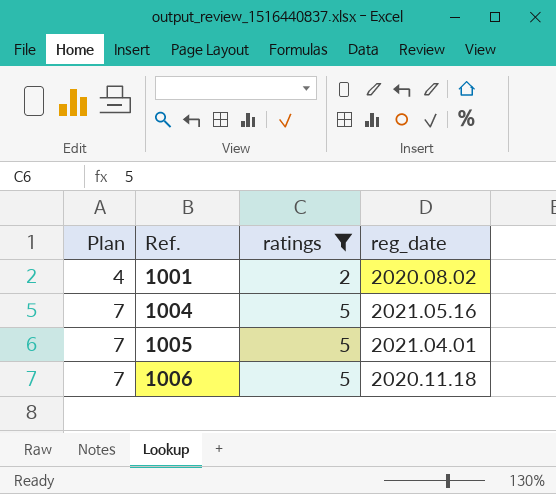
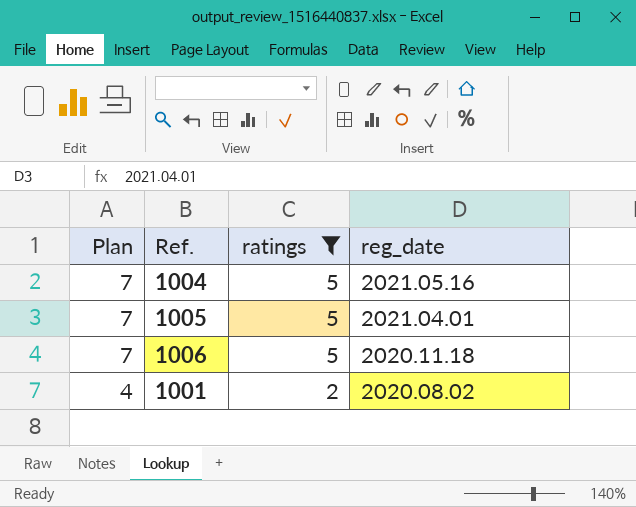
row order: Plan ascending -> Plan descending

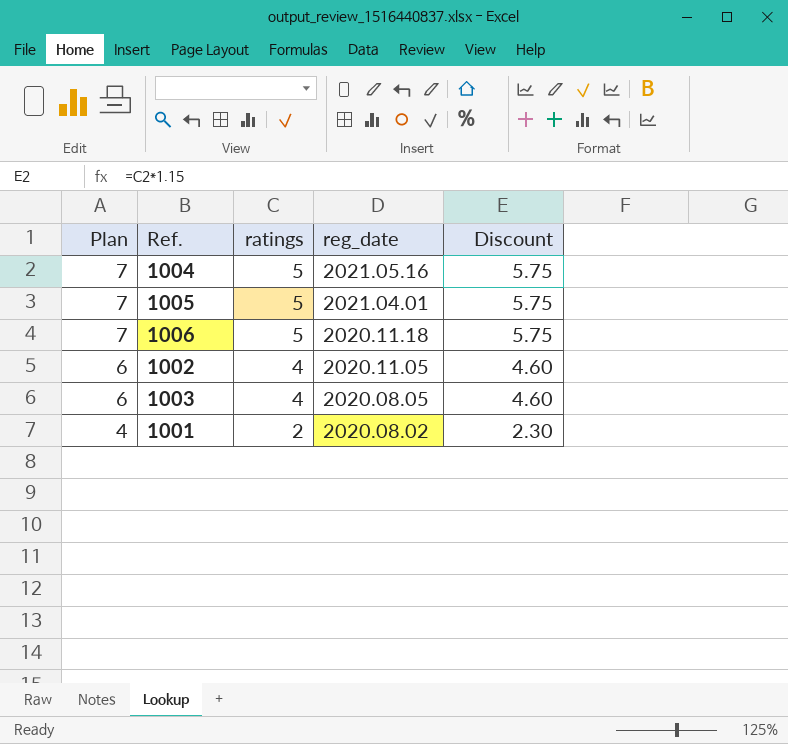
filter: ratings != 4 -> none
column Discount | formula: none -> [ratings] * 1.15

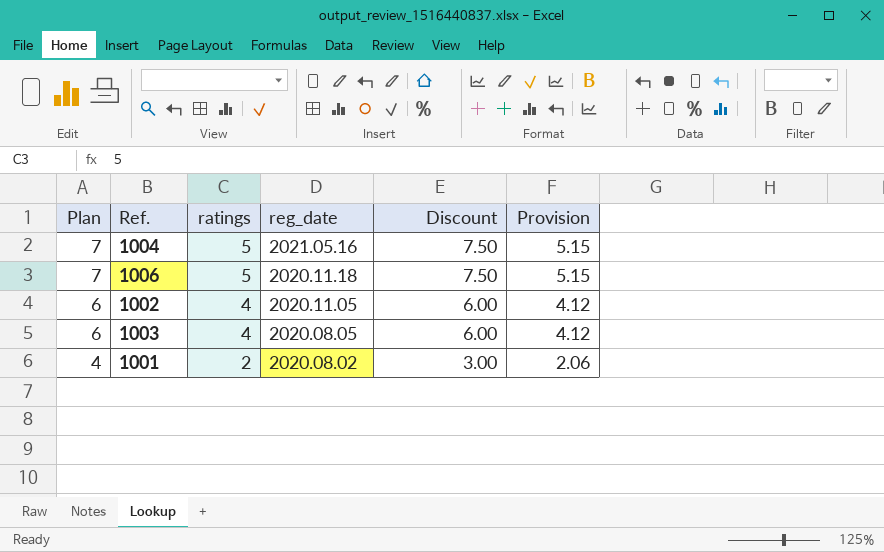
column Discount | formula: [ratings] * 1.15 -> [ratings] * 1.5
column Provision | formula: none -> [ratings] * 1.03
row 1005: 7 | 5 | 2021.04.01 | 5.75 -> none

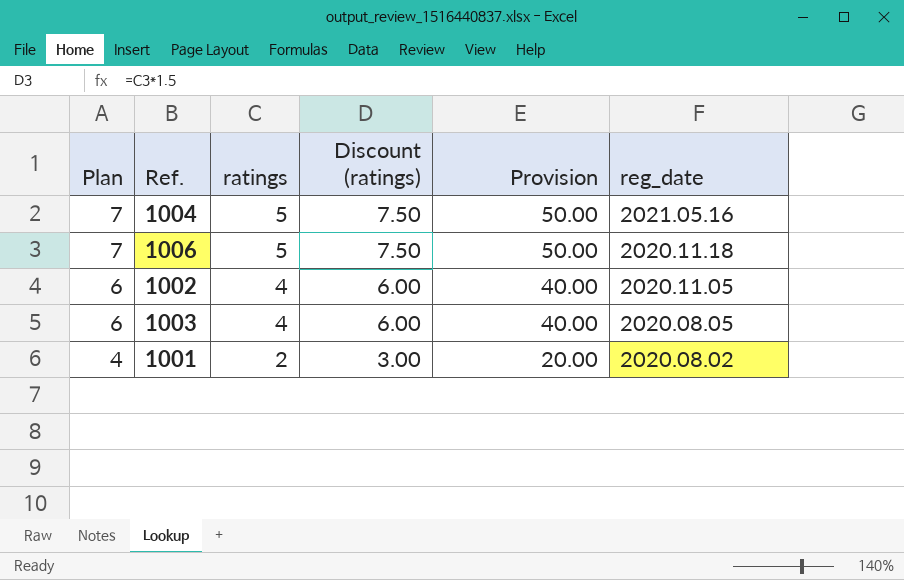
column name: Discount -> Discount (ratings)
column Provision | formula: [ratings] * 1.03 -> [ratings] * 10
column reg_date | position: 4 -> 6

